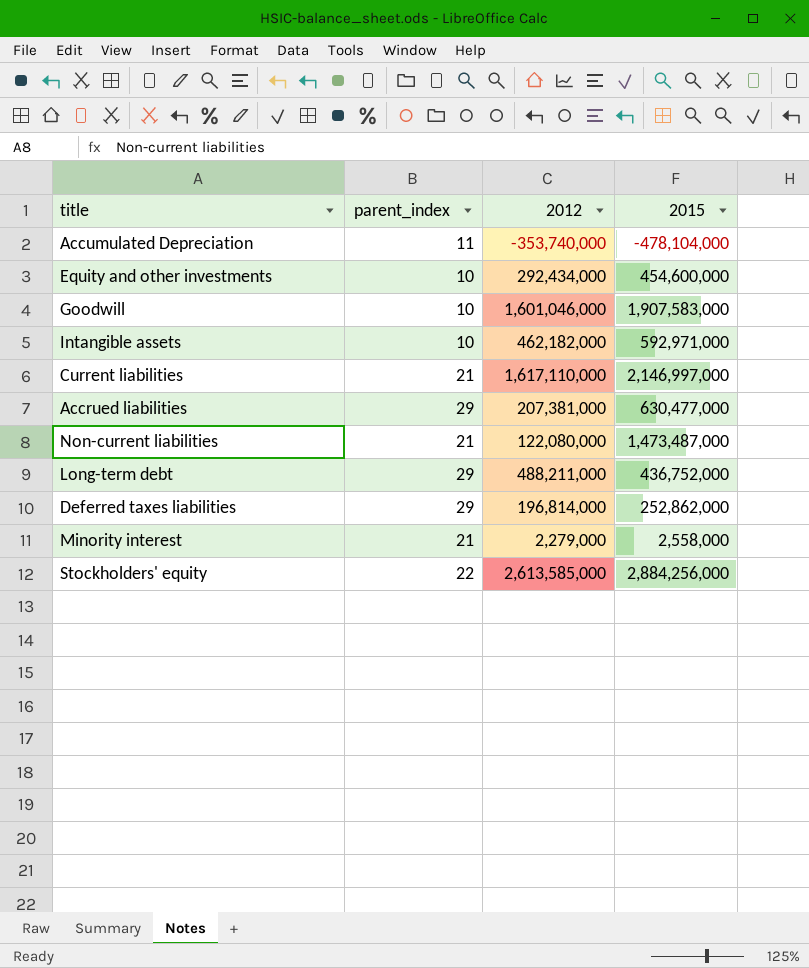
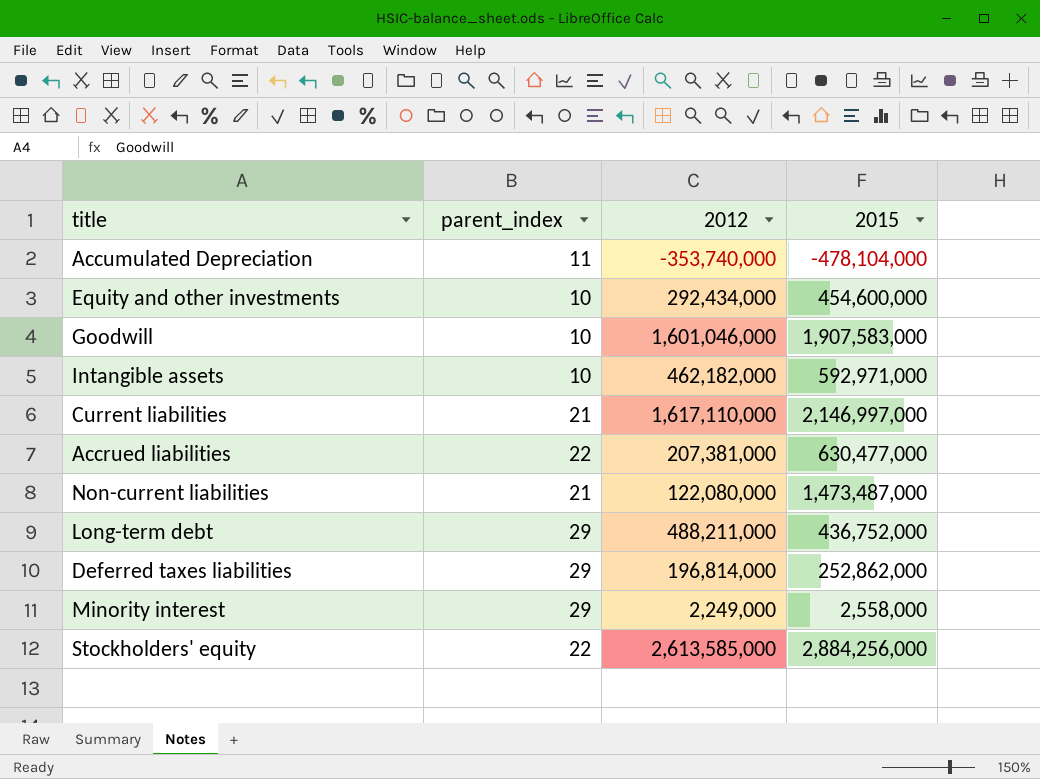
Accrued liabilities | parent_index: 29 -> 22
Minority interest | parent_index: 21 -> 29
Minority interest | 2012: 2,279,000 -> 2,249,000

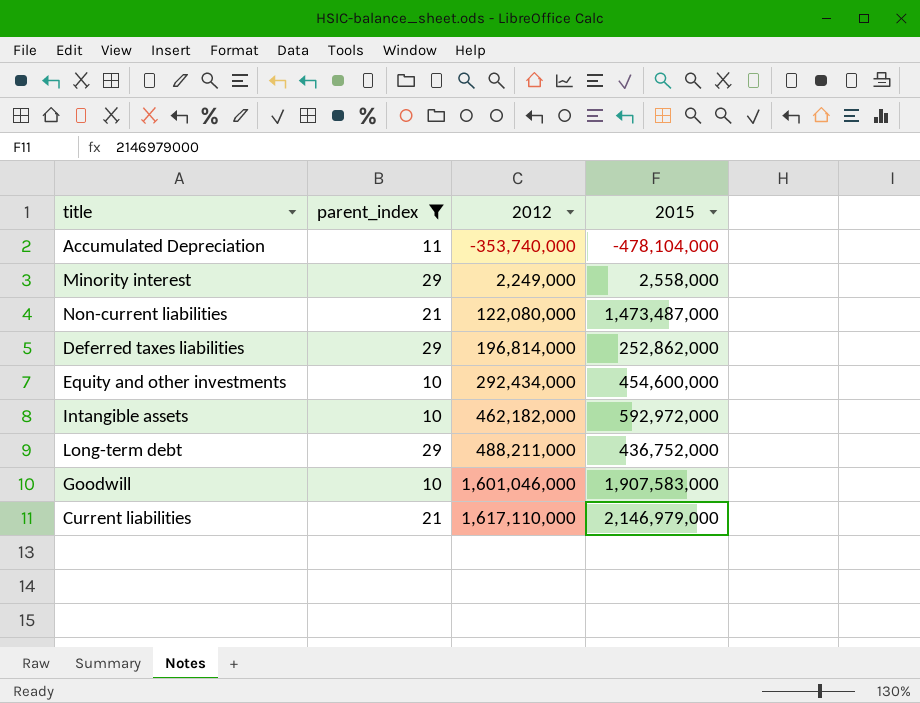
filter: none -> parent_index != 22
row order: none -> 2012 ascending
Intangible assets | 2015: 592,971,000 -> 592,972,000
Current liabilities | 2015: 2,146,997,000 -> 2,146,979,000

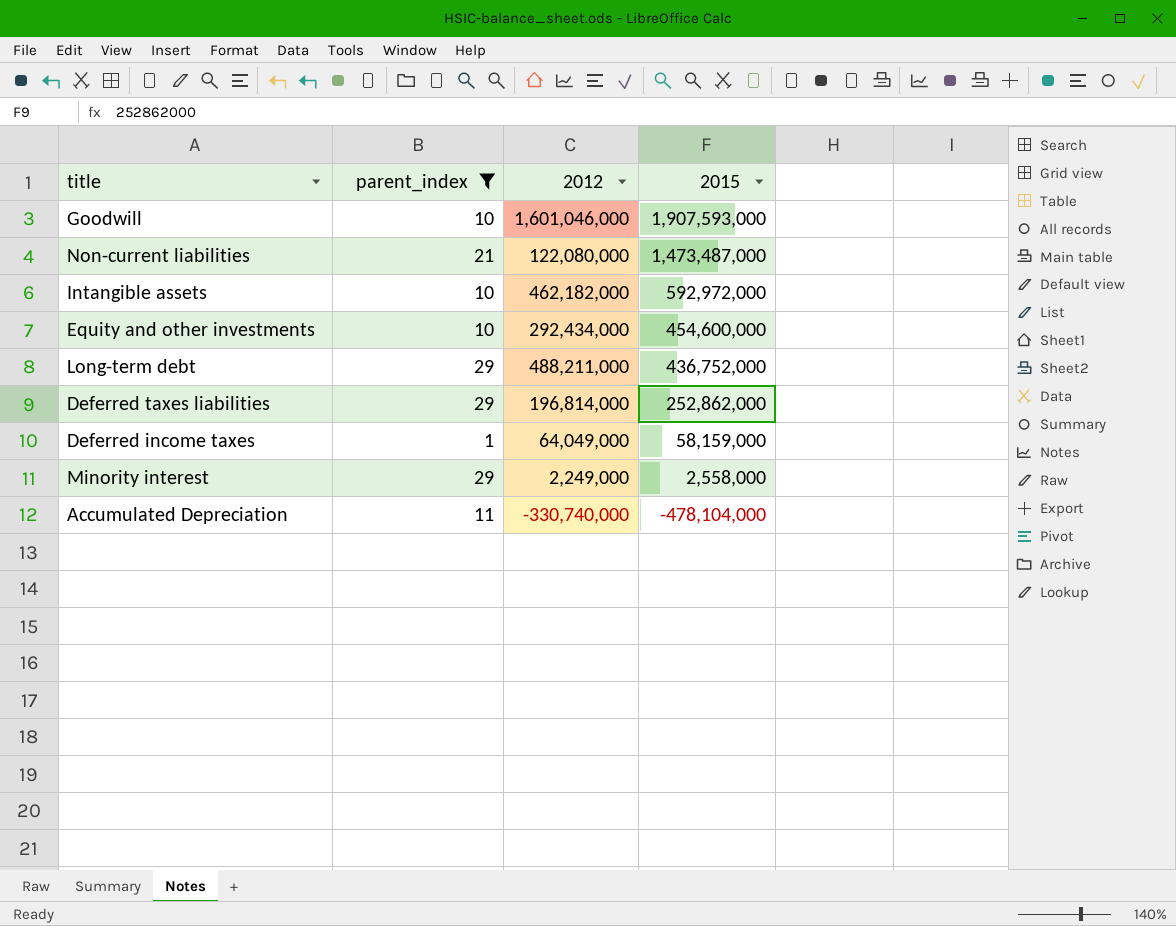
row order: 2012 ascending -> 2015 descending
row Current liabilities: 21 | 1,617,110,000 | 2,146,979,000 -> none
Goodwill | 2015: 1,907,583,000 -> 1,907,593,000
row Deferred income taxes: none -> 1 | 64,049,000 | 58,159,000
Accumulated Depreciation | 2012: -353,740,000 -> -330,740,000

